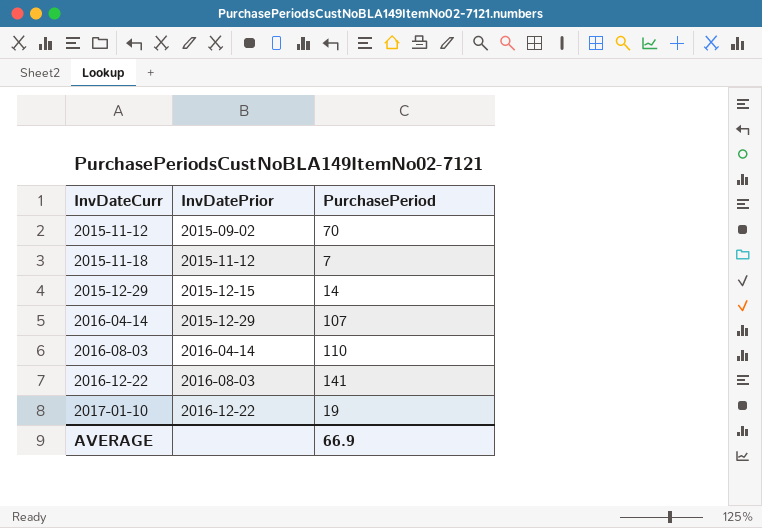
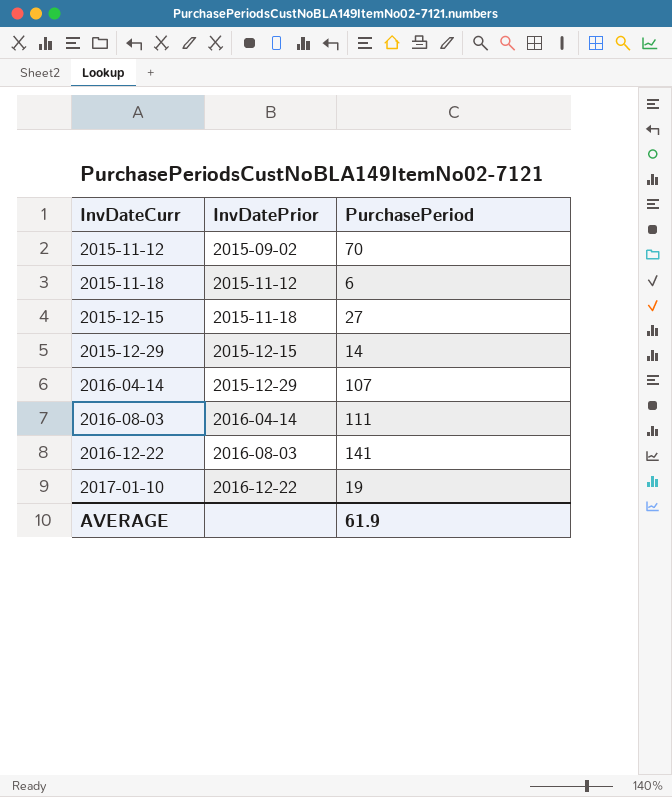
2015-11-18 | PurchasePeriod: 7 -> 6
row 2015-12-15: none -> 2015-11-18 | 27
2016-08-03 | PurchasePeriod: 110 -> 111
AVERAGE | PurchasePeriod: 66.9 -> 61.9

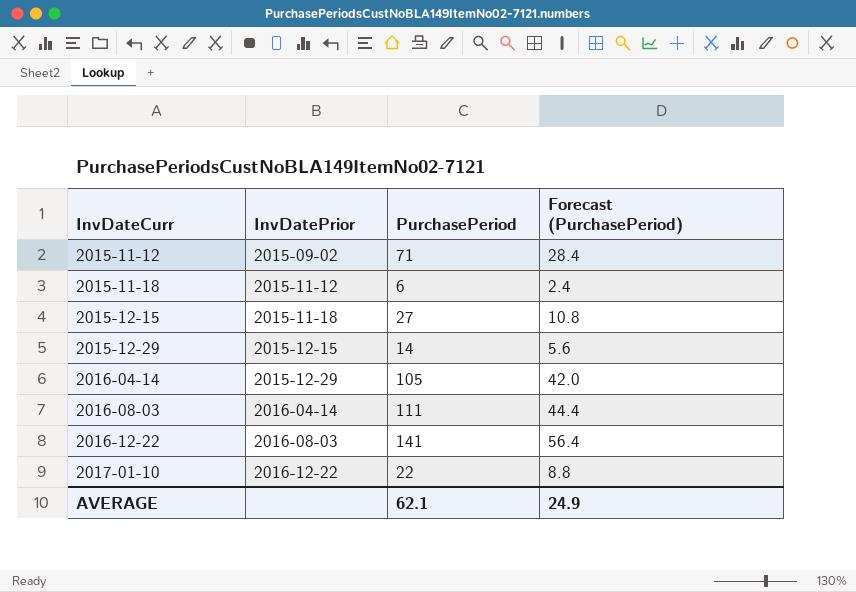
column Forecast (PurchasePeriod) | formula: none -> [PurchasePeriod] * 0.4
2015-11-12 | PurchasePeriod: 70 -> 71
2016-04-14 | PurchasePeriod: 107 -> 105
2017-01-10 | PurchasePeriod: 19 -> 22
AVERAGE | PurchasePeriod: 61.9 -> 62.1

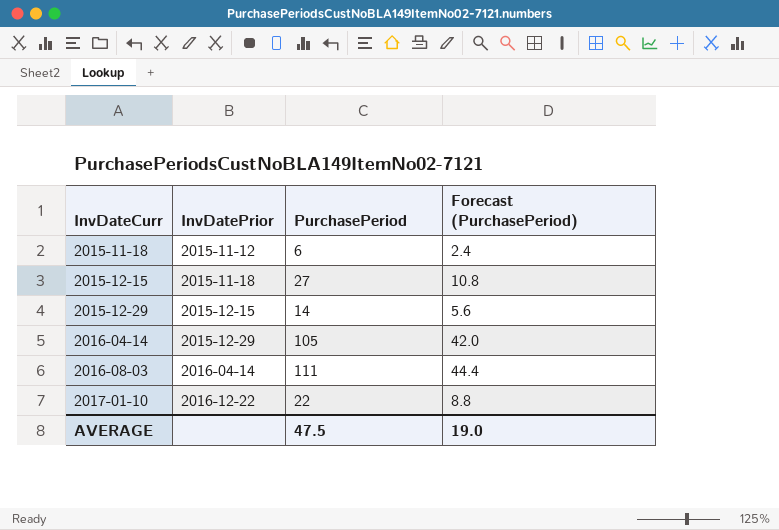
row 2015-11-12: 2015-09-02 | 71 | 28.4 -> none
row 2016-12-22: 2016-08-03 | 141 | 56.4 -> none
AVERAGE | PurchasePeriod: 62.1 -> 47.5
AVERAGE | Forecast (PurchasePeriod): 24.9 -> 19.0

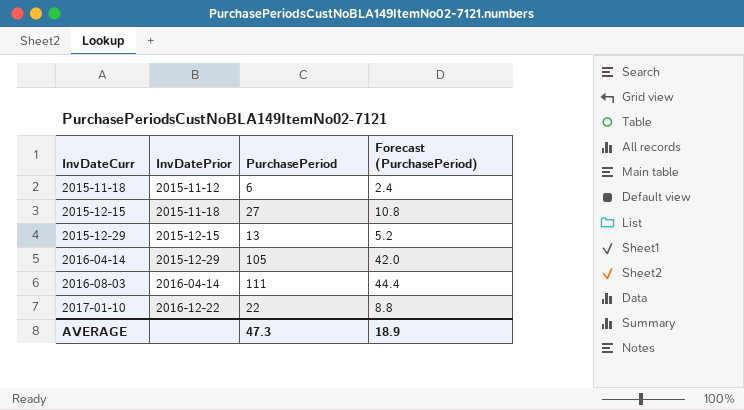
2015-12-29 | PurchasePeriod: 14 -> 13
2015-12-29 | Forecast (PurchasePeriod): 5.6 -> 5.2
AVERAGE | PurchasePeriod: 47.5 -> 47.3
AVERAGE | Forecast (PurchasePeriod): 19.0 -> 18.9

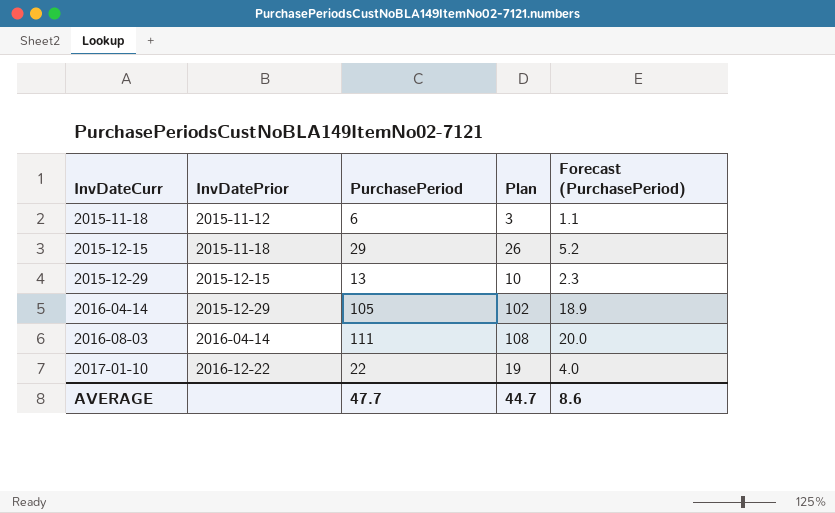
column Plan | formula: none -> [PurchasePeriod] - 3
column Forecast (PurchasePeriod) | formula: [PurchasePeriod] * 0.4 -> [PurchasePeriod] * 0.18
2015-12-15 | PurchasePeriod: 27 -> 29
AVERAGE | PurchasePeriod: 47.3 -> 47.7
AVERAGE | Forecast (PurchasePeriod): 18.9 -> 8.6

